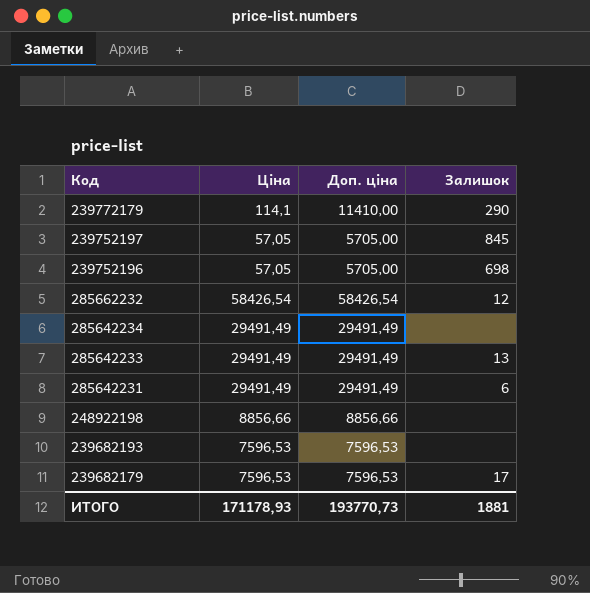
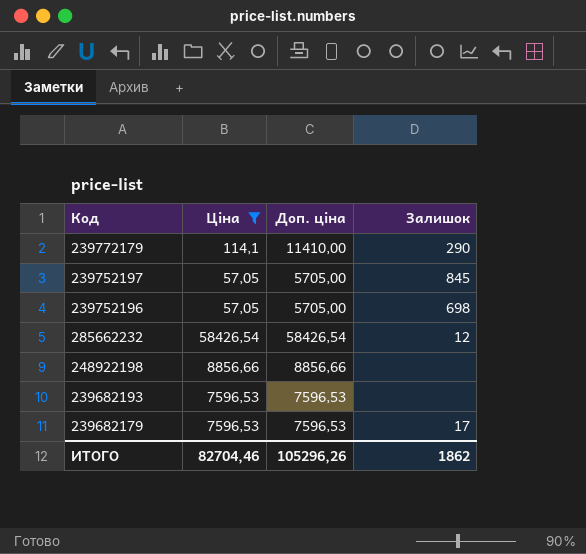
filter: none -> Ціна != 29491,49
ИТОГО | Ціна: 171178,93 -> 82704,46
ИТОГО | Доп. ціна: 193770,73 -> 105296,26
ИТОГО | Залишок: 1881 -> 1862

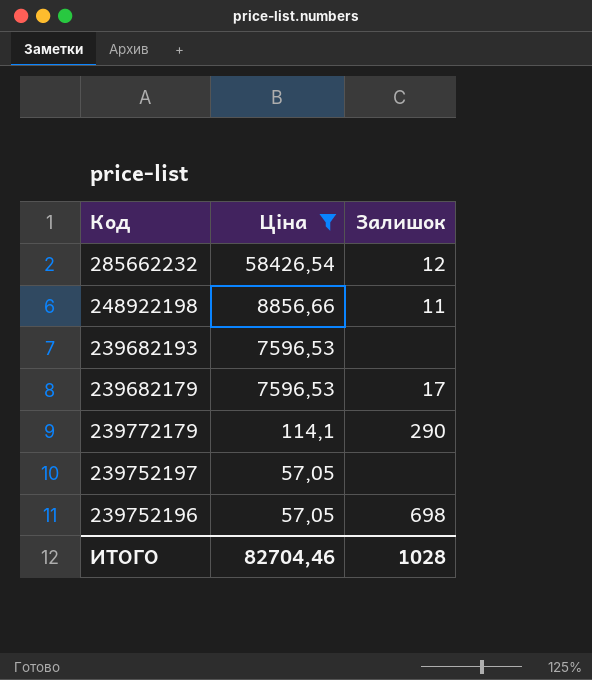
row order: none -> Ціна descending
column Доп. ціна | position: 3 -> none
248922198 | Залишок: none -> 11
239752197 | Залишок: 845 -> none
ИТОГО | Залишок: 1862 -> 1028

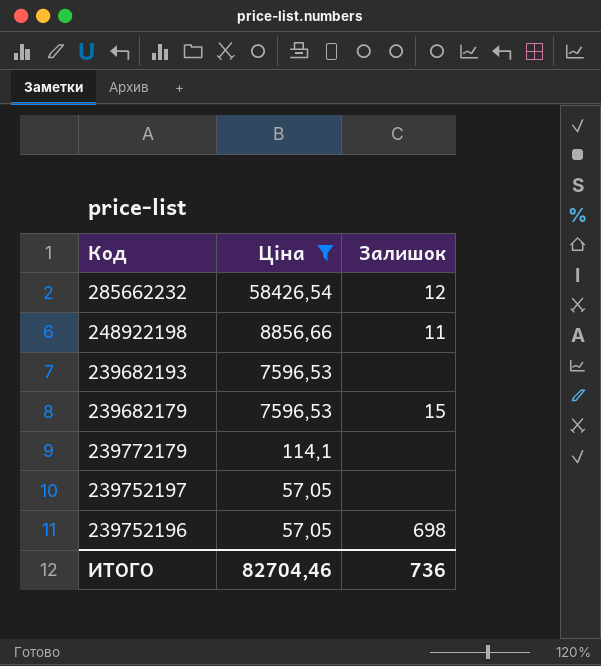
239682179 | Залишок: 17 -> 15
239772179 | Залишок: 290 -> none
ИТОГО | Залишок: 1028 -> 736

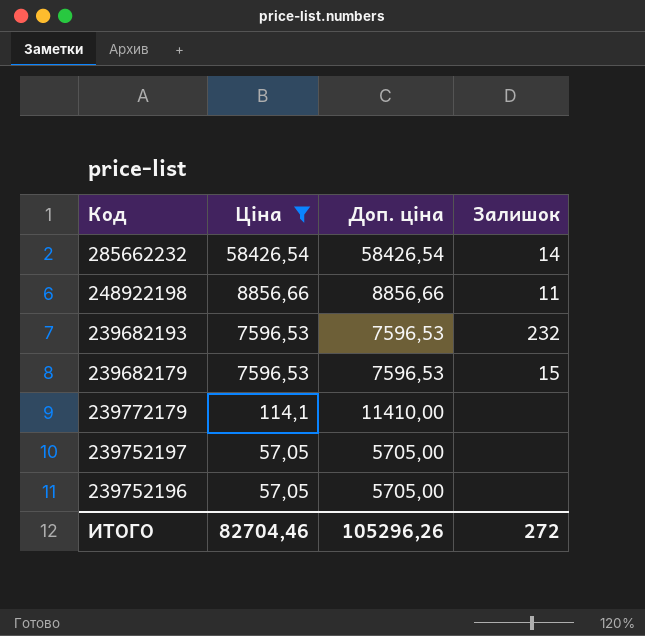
column Доп. ціна | position: none -> 3
285662232 | Залишок: 12 -> 14
239682193 | Залишок: none -> 232
239752196 | Залишок: 698 -> none
ИТОГО | Залишок: 736 -> 272

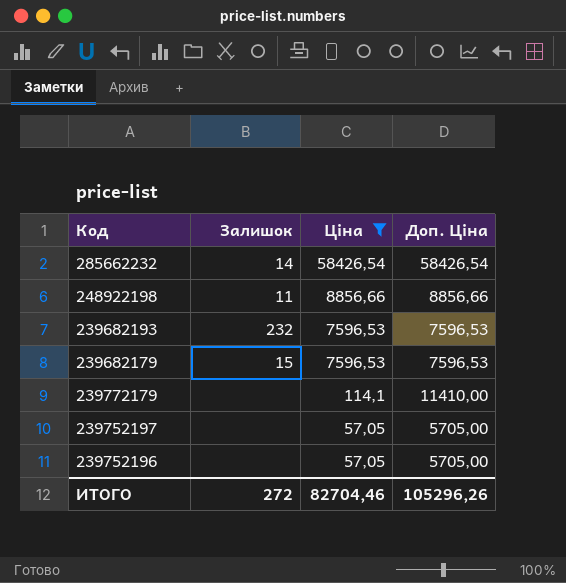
column Залишок | position: 4 -> 2
column name: Доп. ціна -> Доп. Ціна

